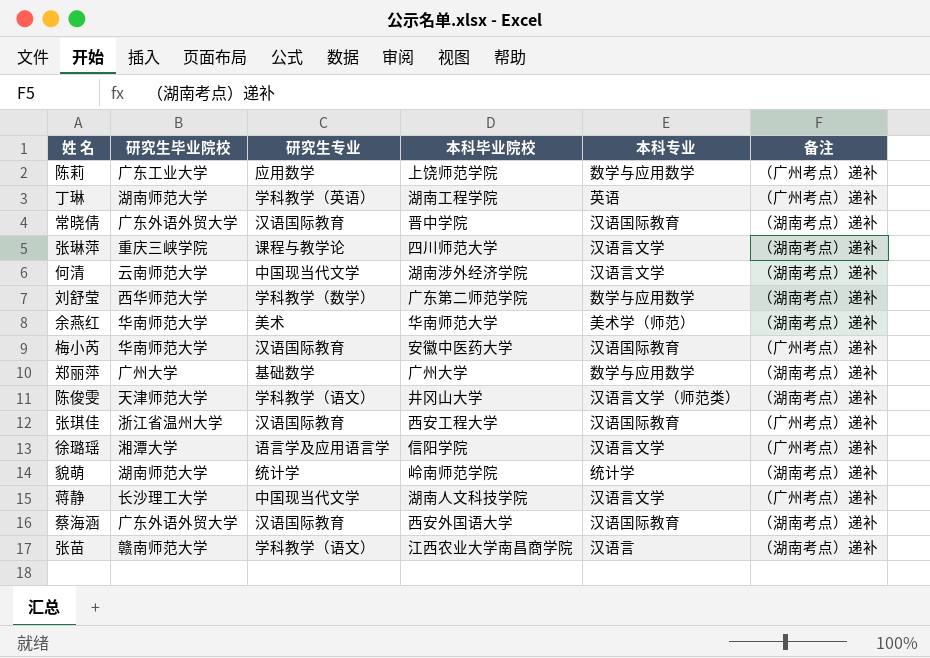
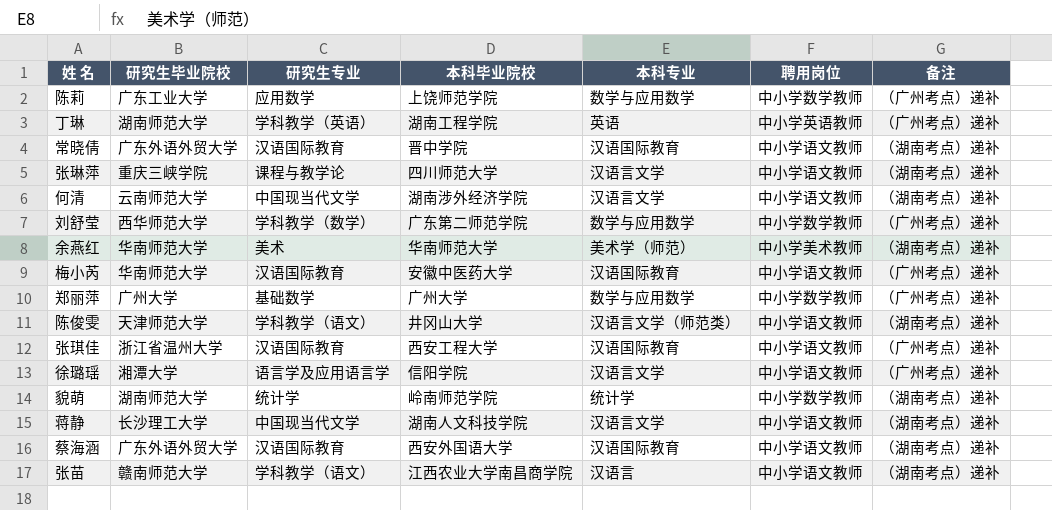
column 聘用岗位 | position: none -> 6
刘舒莹 | 备注: （湖南考点）递补 -> （广州考点）递补
郑丽萍 | 备注: （湖南考点）递补 -> （广州考点）递补
蒋静 | 备注: （广州考点）递补 -> （湖南考点）递补

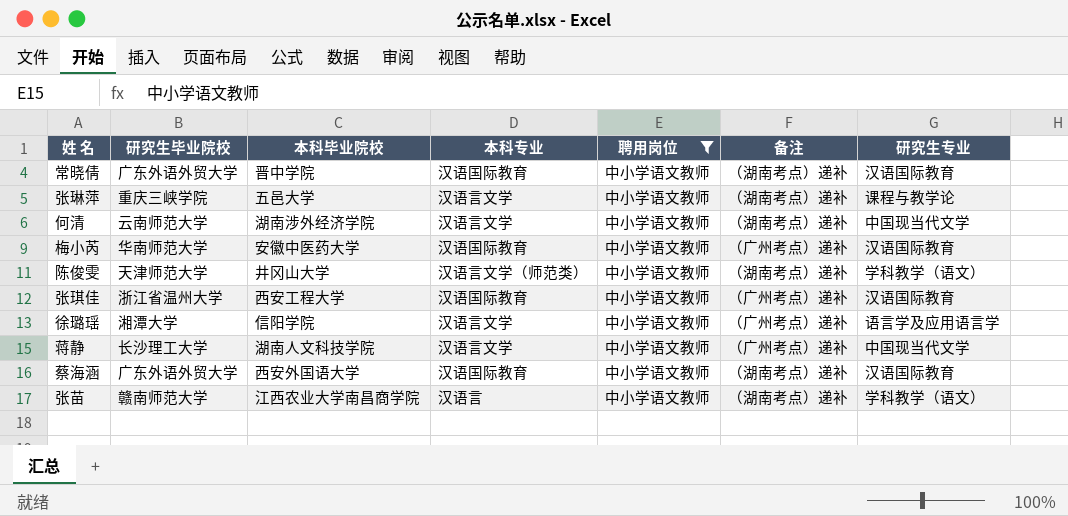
filter: none -> 聘用岗位 = 中小学语文教师
column 研究生专业 | position: 3 -> 7
张琳萍 | 本科毕业院校: 四川师范大学 -> 五邑大学
蒋静 | 备注: （湖南考点）递补 -> （广州考点）递补

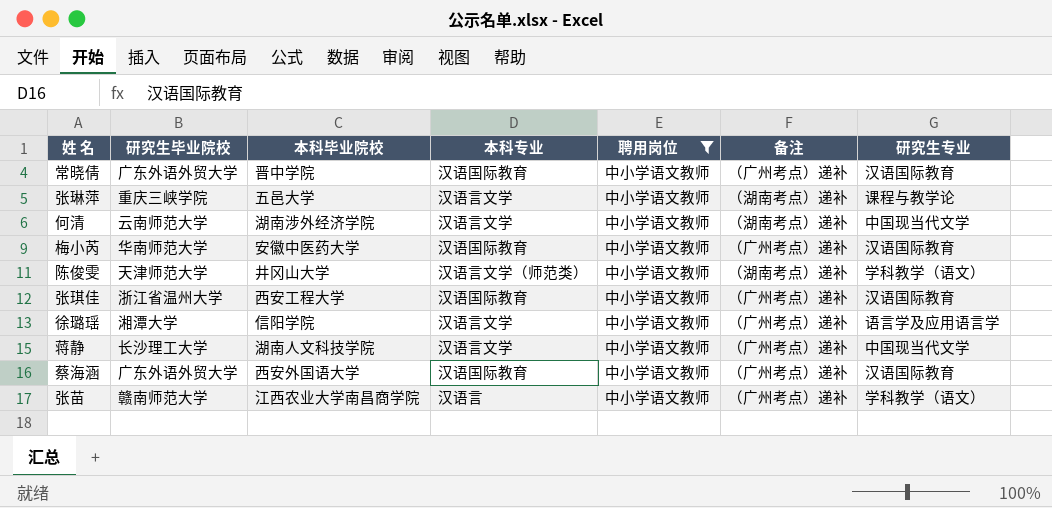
常晓倩 | 备注: （湖南考点）递补 -> （广州考点）递补
蔡海涵 | 备注: （湖南考点）递补 -> （广州考点）递补
张苗 | 备注: （湖南考点）递补 -> （广州考点）递补

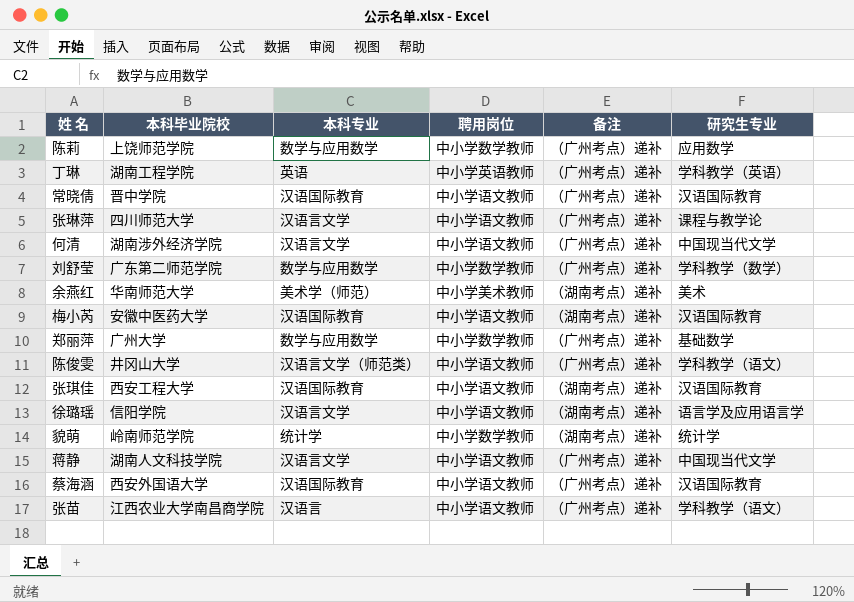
filter: 聘用岗位 = 中小学语文教师 -> none
column 研究生毕业院校 | position: 2 -> none
张琳萍 | 本科毕业院校: 五邑大学 -> 四川师范大学
张琳萍 | 备注: （湖南考点）递补 -> （广州考点）递补
何清 | 备注: （湖南考点）递补 -> （广州考点）递补
梅小芮 | 备注: （广州考点）递补 -> （湖南考点）递补
陈俊雯 | 备注: （湖南考点）递补 -> （广州考点）递补
张琪佳 | 备注: （广州考点）递补 -> （湖南考点）递补
徐璐瑶 | 备注: （广州考点）递补 -> （湖南考点）递补

